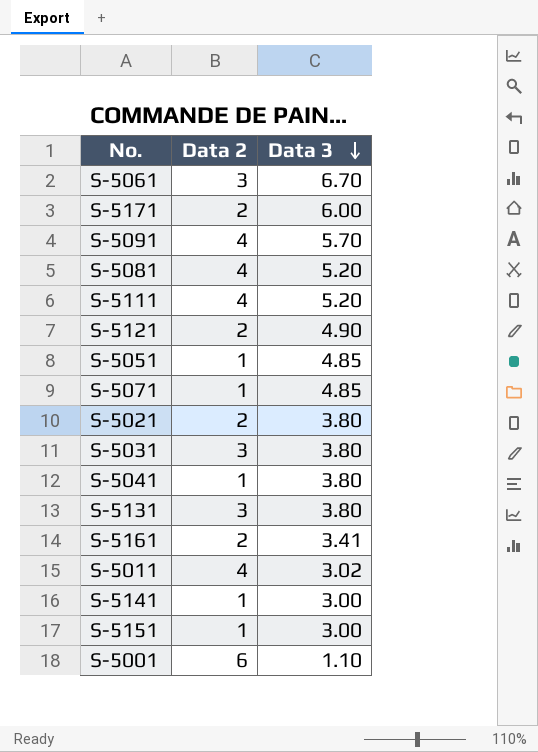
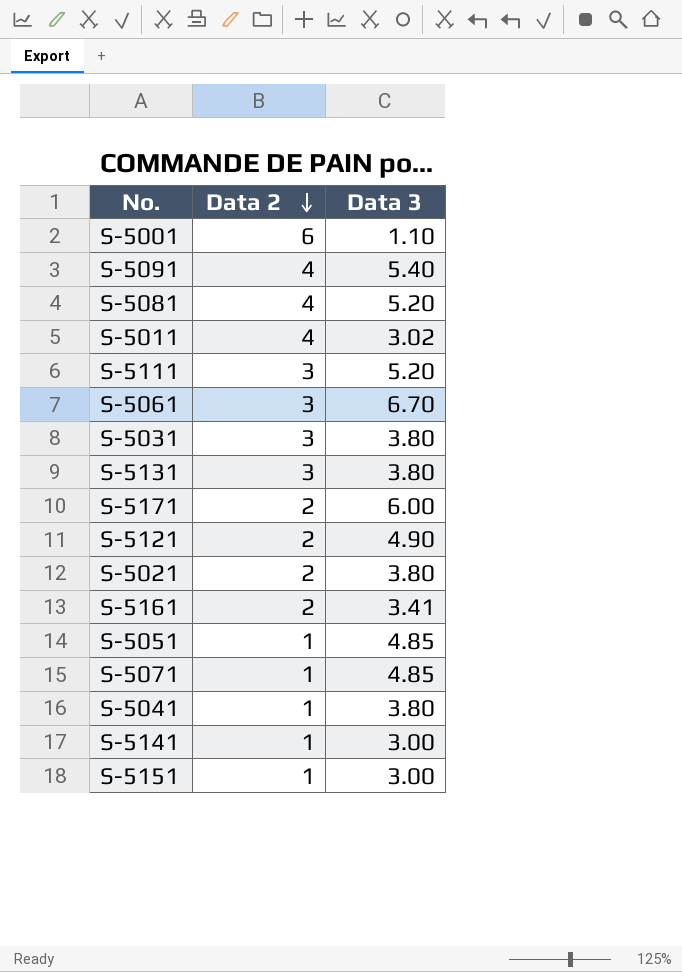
row order: Data 3 descending -> Data 2 descending
S-5091 | Data 3: 5.70 -> 5.40
S-5111 | Data 2: 4 -> 3

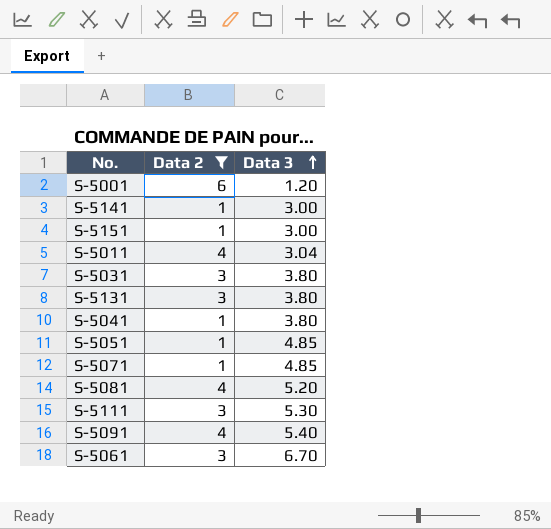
filter: none -> Data 2 != 2
row order: Data 2 descending -> Data 3 ascending
S-5001 | Data 3: 1.10 -> 1.20
S-5011 | Data 3: 3.02 -> 3.04
S-5111 | Data 3: 5.20 -> 5.30

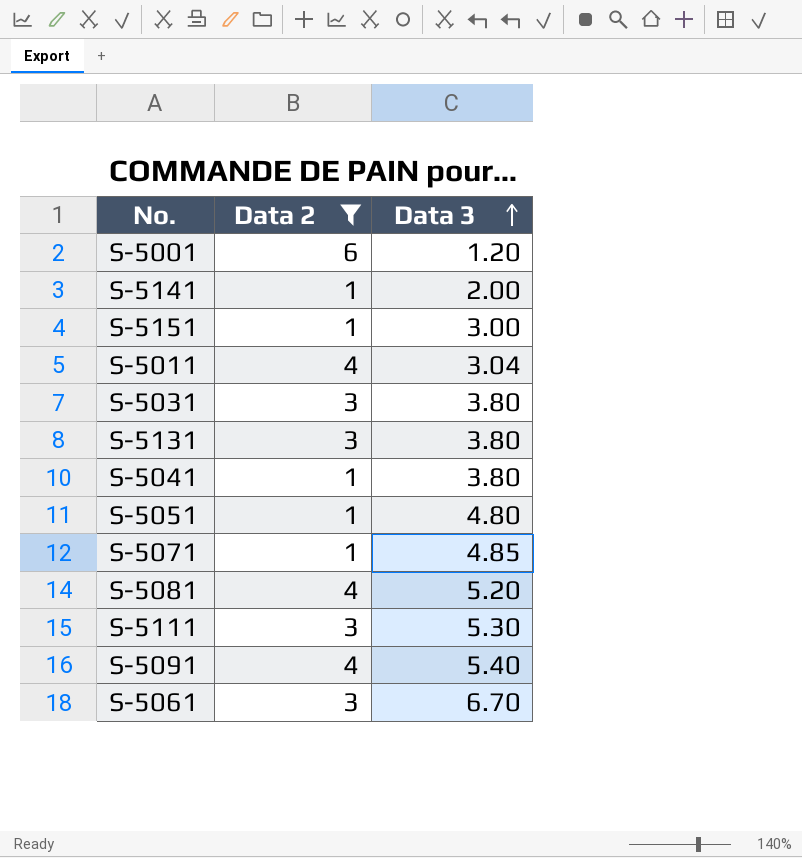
S-5141 | Data 3: 3.00 -> 2.00
S-5051 | Data 3: 4.85 -> 4.80

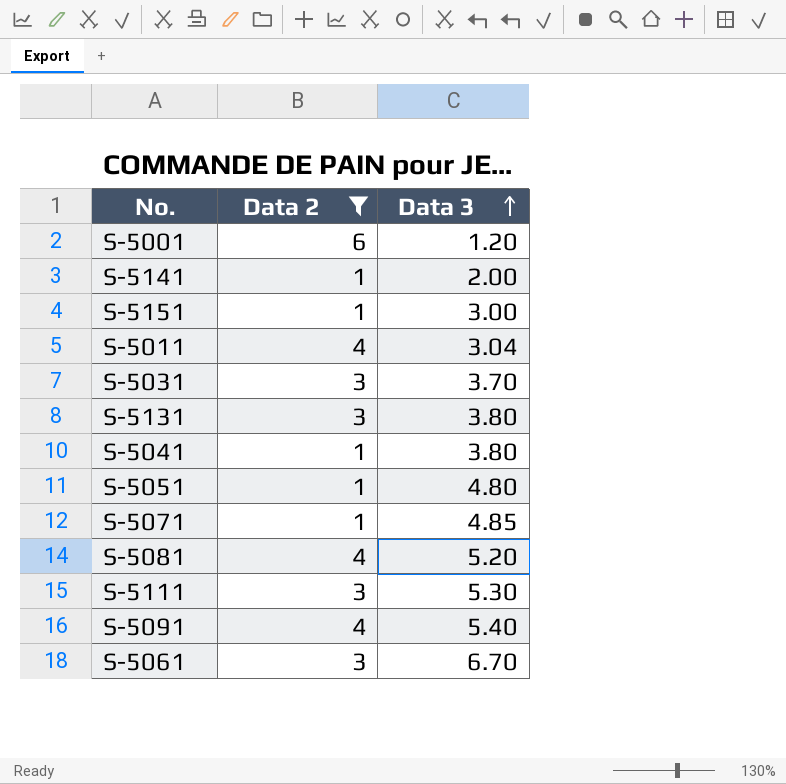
S-5031 | Data 3: 3.80 -> 3.70

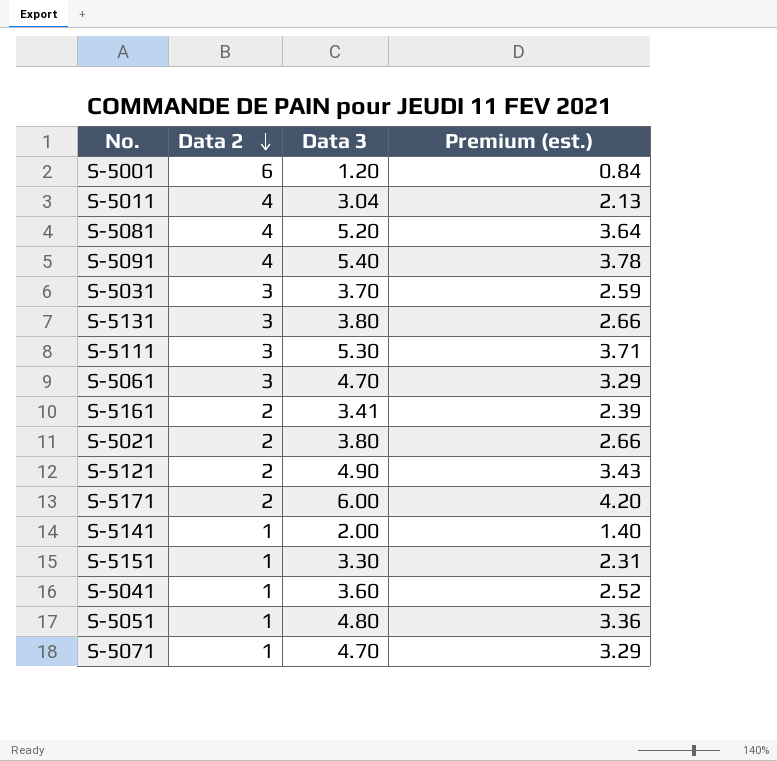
filter: Data 2 != 2 -> none
row order: Data 3 ascending -> Data 2 descending
column Premium (est.) | formula: none -> [Data 3] * 0.7
S-5061 | Data 3: 6.70 -> 4.70
S-5151 | Data 3: 3.00 -> 3.30
S-5041 | Data 3: 3.80 -> 3.60
S-5071 | Data 3: 4.85 -> 4.70

